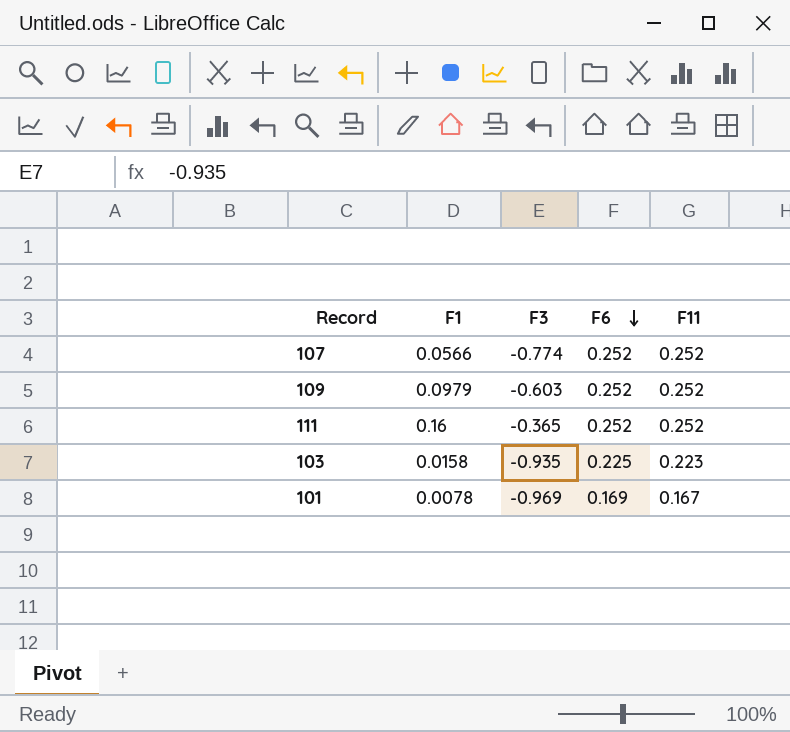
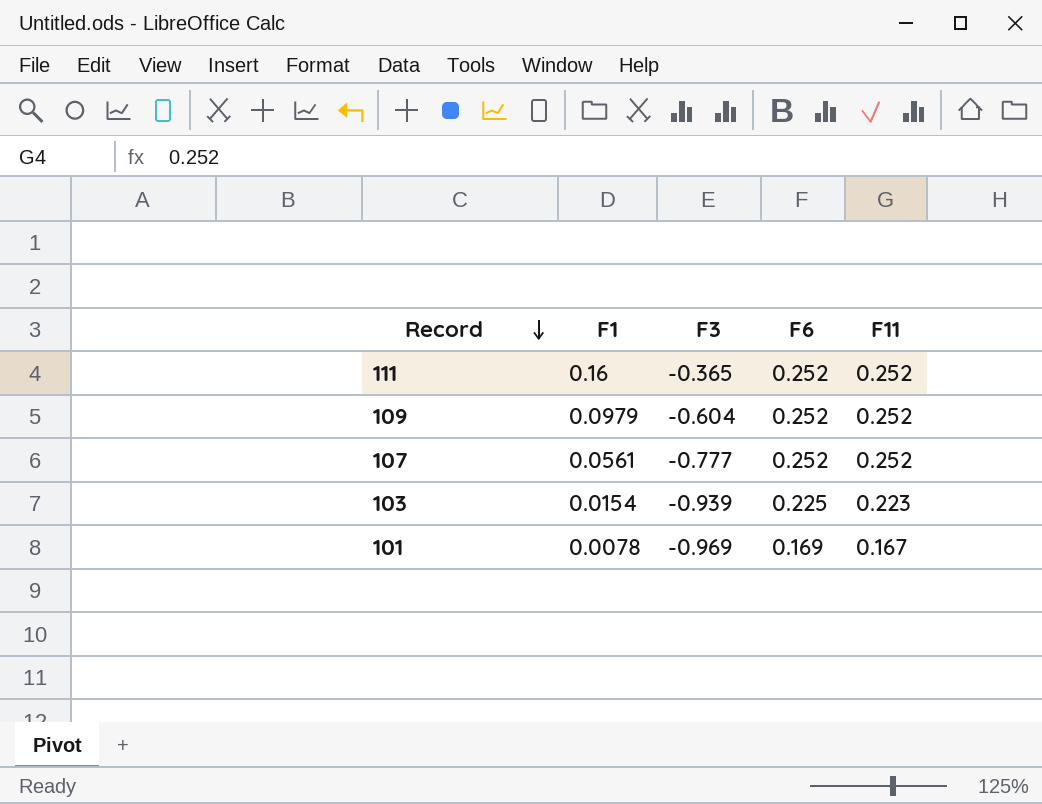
row order: F6 descending -> Record descending
109 | F3: -0.603 -> -0.604
107 | F1: 0.0566 -> 0.0561
107 | F3: -0.774 -> -0.777
103 | F1: 0.0158 -> 0.0154
103 | F3: -0.935 -> -0.939

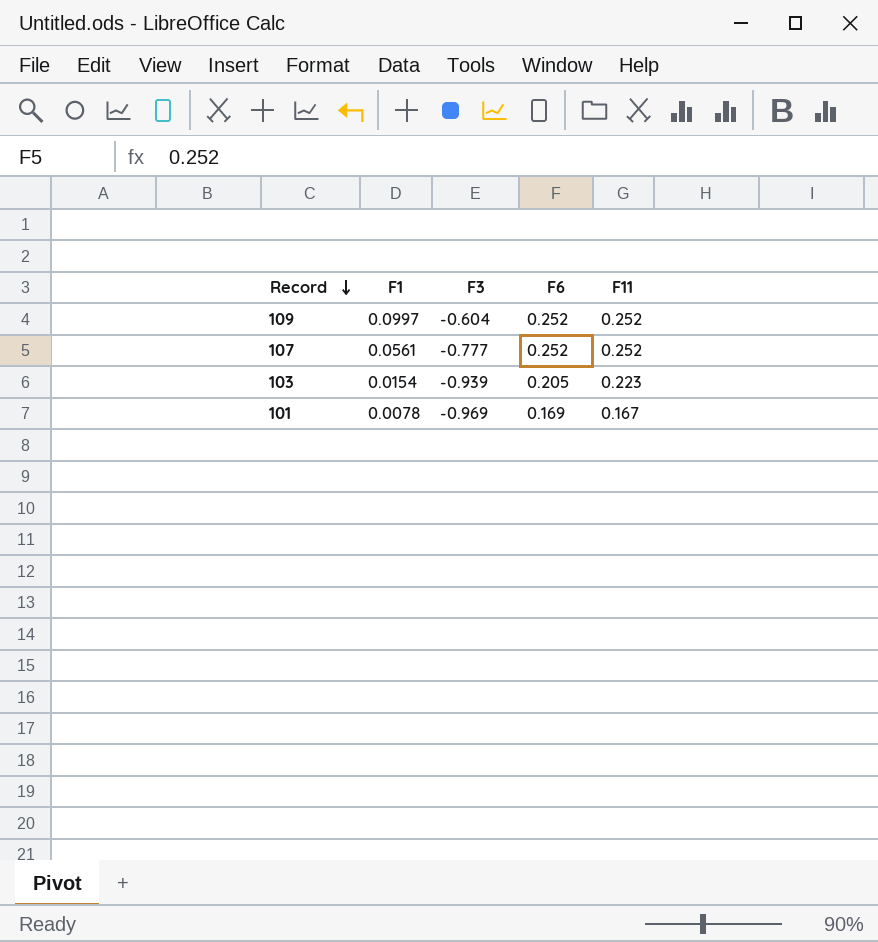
row 111: 0.16 | -0.365 | 0.252 | 0.252 -> none
109 | F1: 0.0979 -> 0.0997
103 | F6: 0.225 -> 0.205

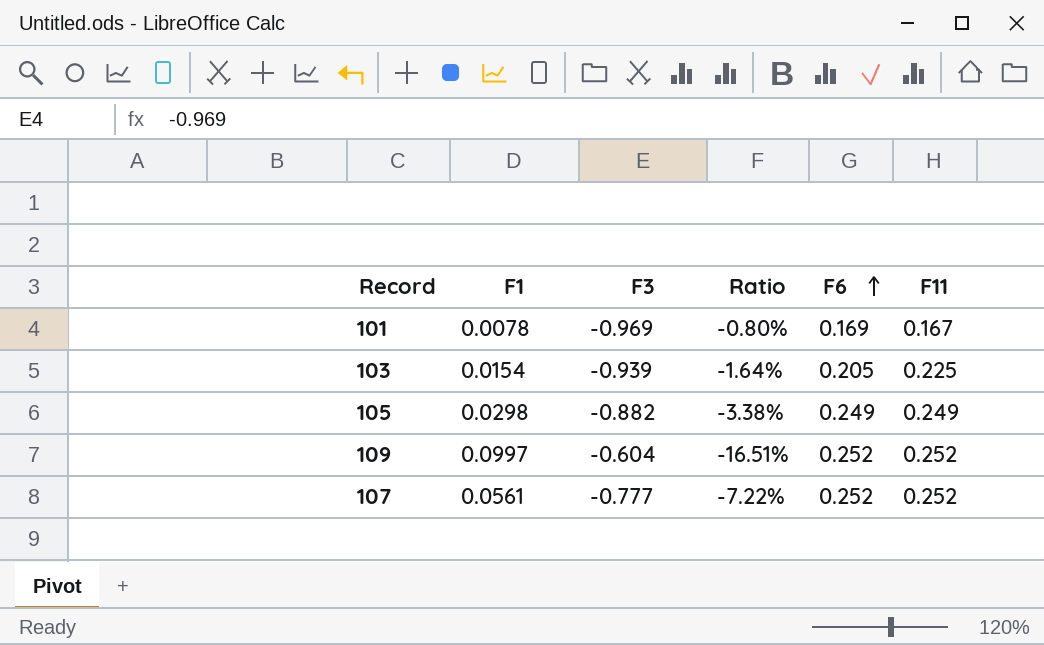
row order: Record descending -> F6 ascending
column Ratio | formula: none -> [F1] / [F3]
103 | F11: 0.223 -> 0.225
row 105: none -> 0.0298 | -0.882 | -3.38% | 0.249 | 0.249

